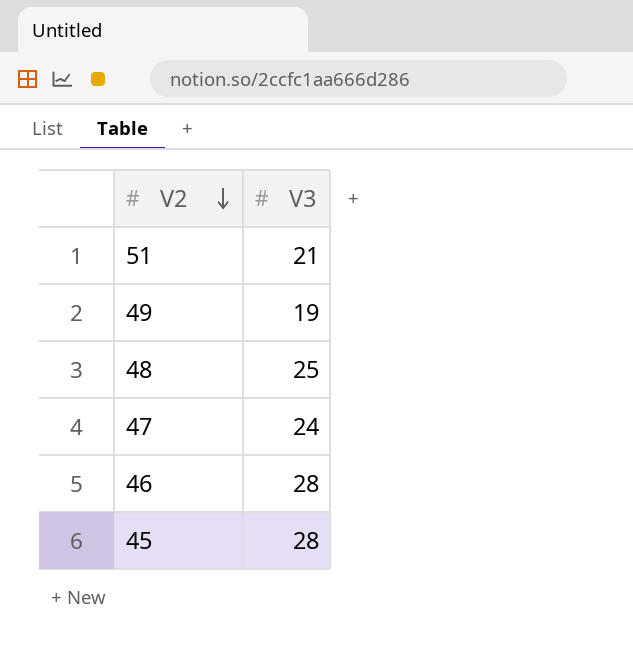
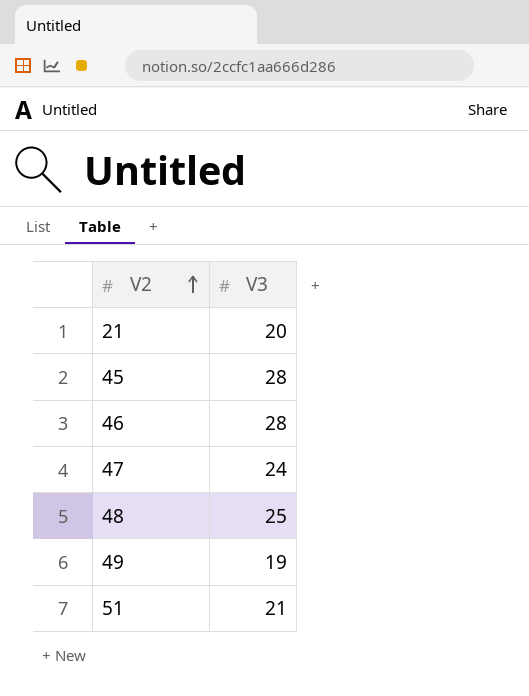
row order: V2 descending -> V2 ascending
row 21: none -> 20

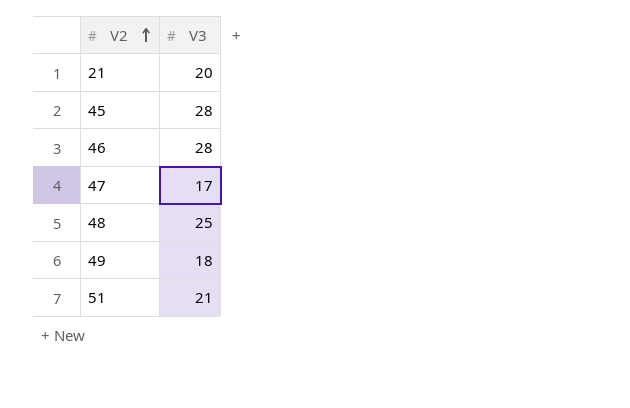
47 | V3: 24 -> 17
49 | V3: 19 -> 18

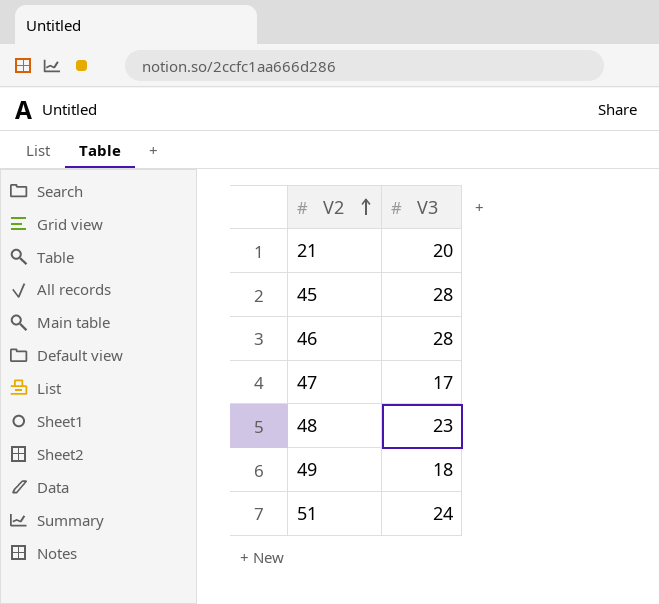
48 | V3: 25 -> 23
51 | V3: 21 -> 24

